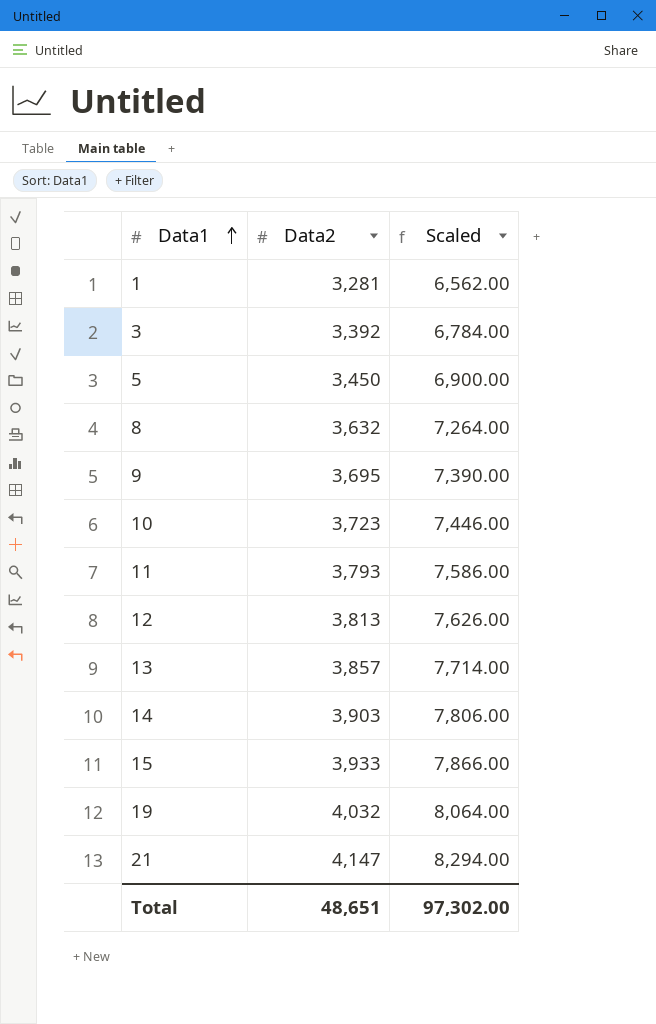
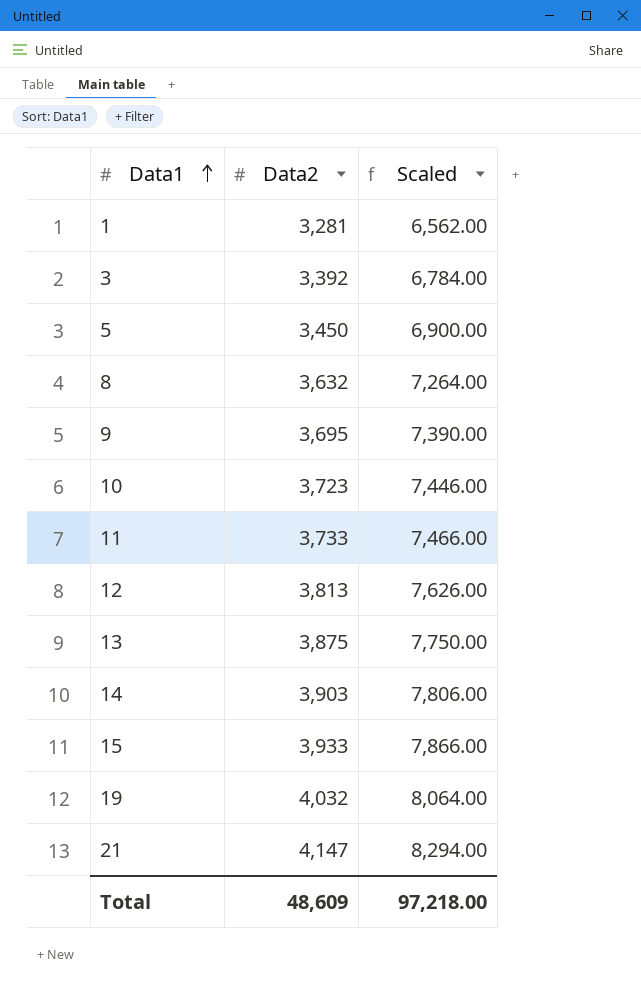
11 | Data2: 3,793 -> 3,733
11 | Scaled: 7,586.00 -> 7,466.00
13 | Data2: 3,857 -> 3,875
13 | Scaled: 7,714.00 -> 7,750.00
Total | Data2: 48,651 -> 48,609
Total | Scaled: 97,302.00 -> 97,218.00

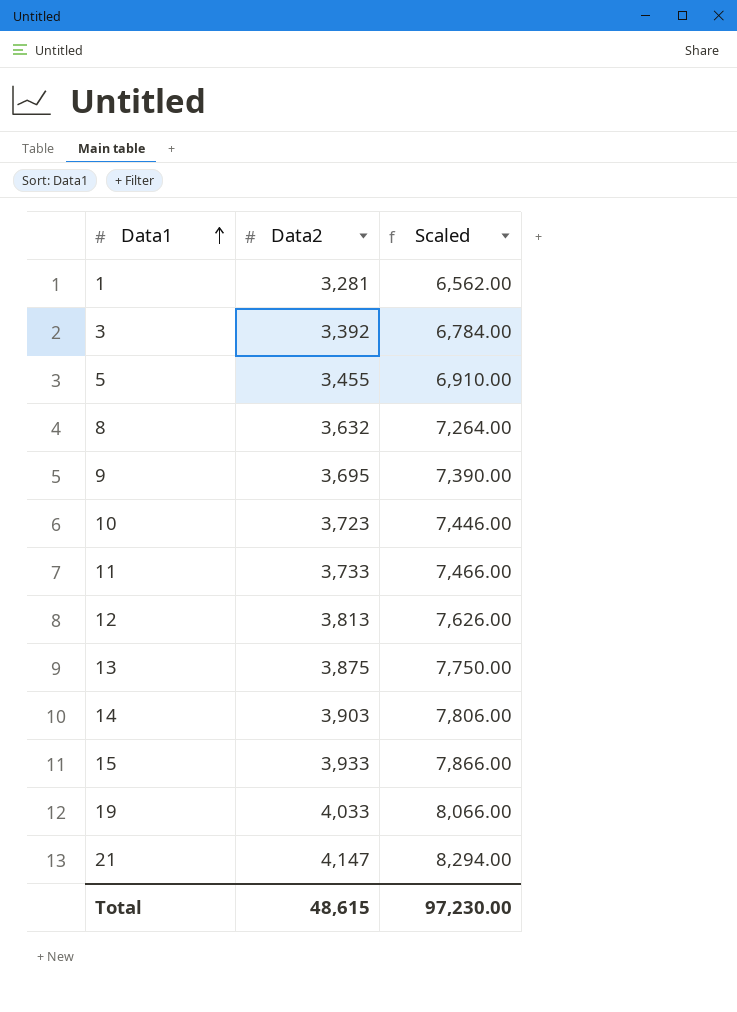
5 | Data2: 3,450 -> 3,455
5 | Scaled: 6,900.00 -> 6,910.00
19 | Data2: 4,032 -> 4,033
19 | Scaled: 8,064.00 -> 8,066.00
Total | Data2: 48,609 -> 48,615
Total | Scaled: 97,218.00 -> 97,230.00

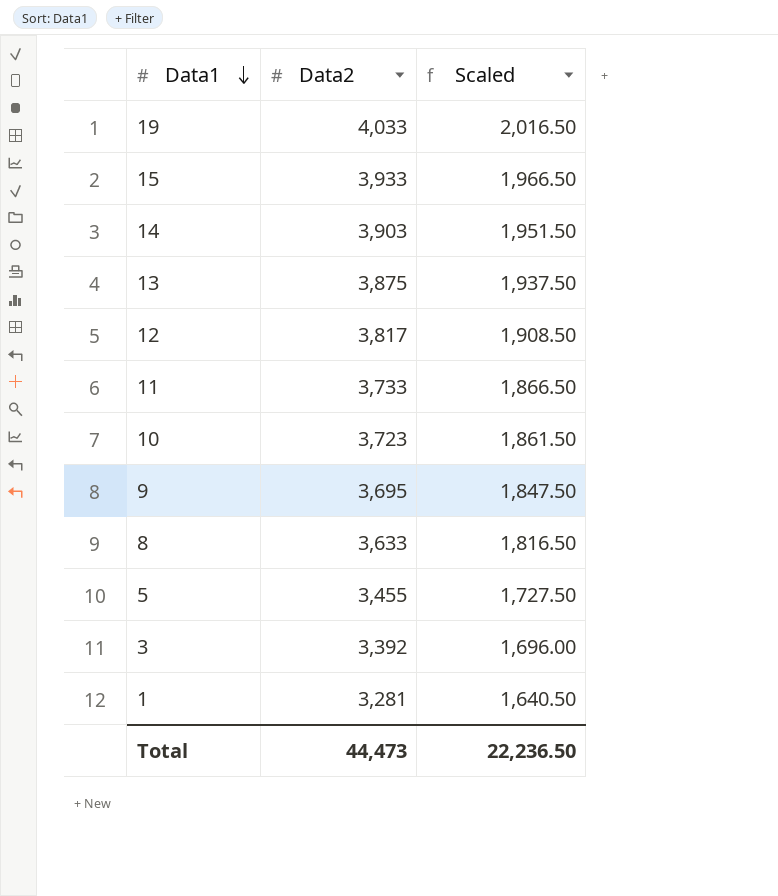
row order: Data1 ascending -> Data1 descending
column Scaled | formula: [Data2] * 2 -> [Data2] * 0.5
row 21: 4,147 | 8,294.00 -> none
12 | Data2: 3,813 -> 3,817
8 | Data2: 3,632 -> 3,633
Total | Data2: 48,615 -> 44,473
Total | Scaled: 97,230.00 -> 22,236.50

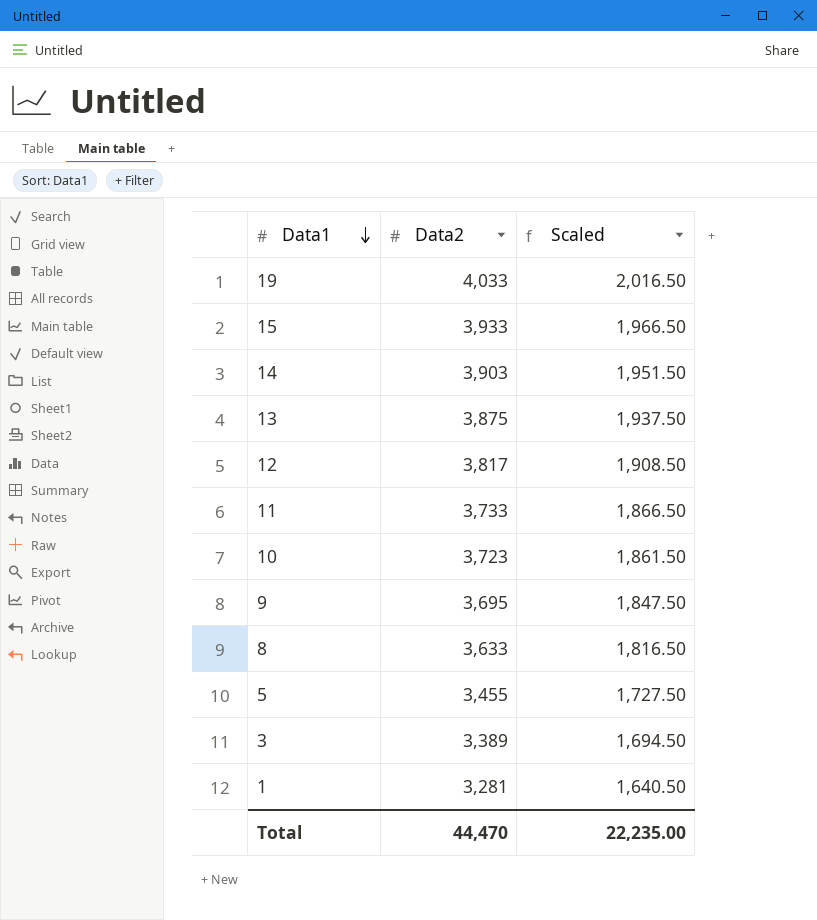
3 | Data2: 3,392 -> 3,389
3 | Scaled: 1,696.00 -> 1,694.50
Total | Data2: 44,473 -> 44,470
Total | Scaled: 22,236.50 -> 22,235.00

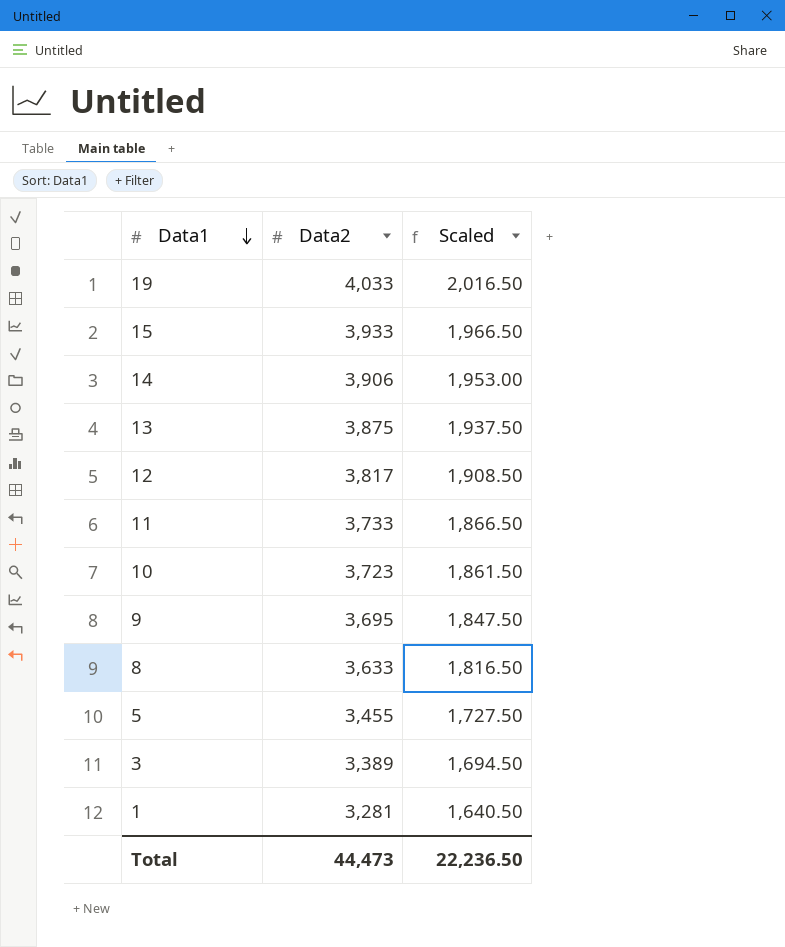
14 | Data2: 3,903 -> 3,906
14 | Scaled: 1,951.50 -> 1,953.00
Total | Data2: 44,470 -> 44,473
Total | Scaled: 22,235.00 -> 22,236.50

